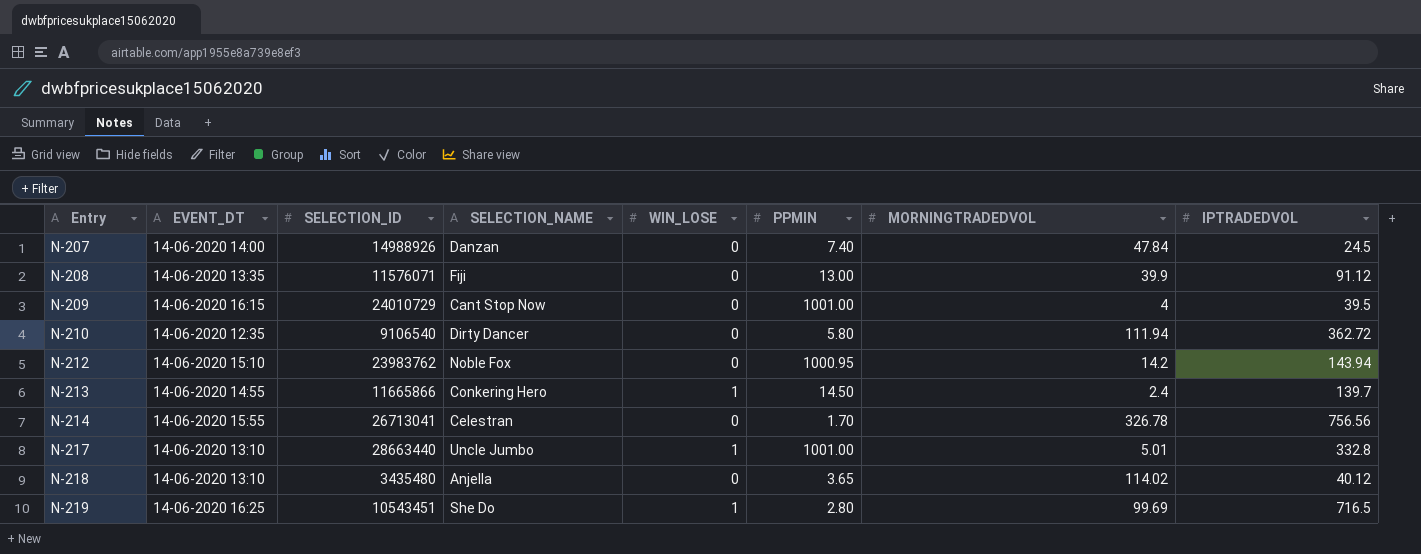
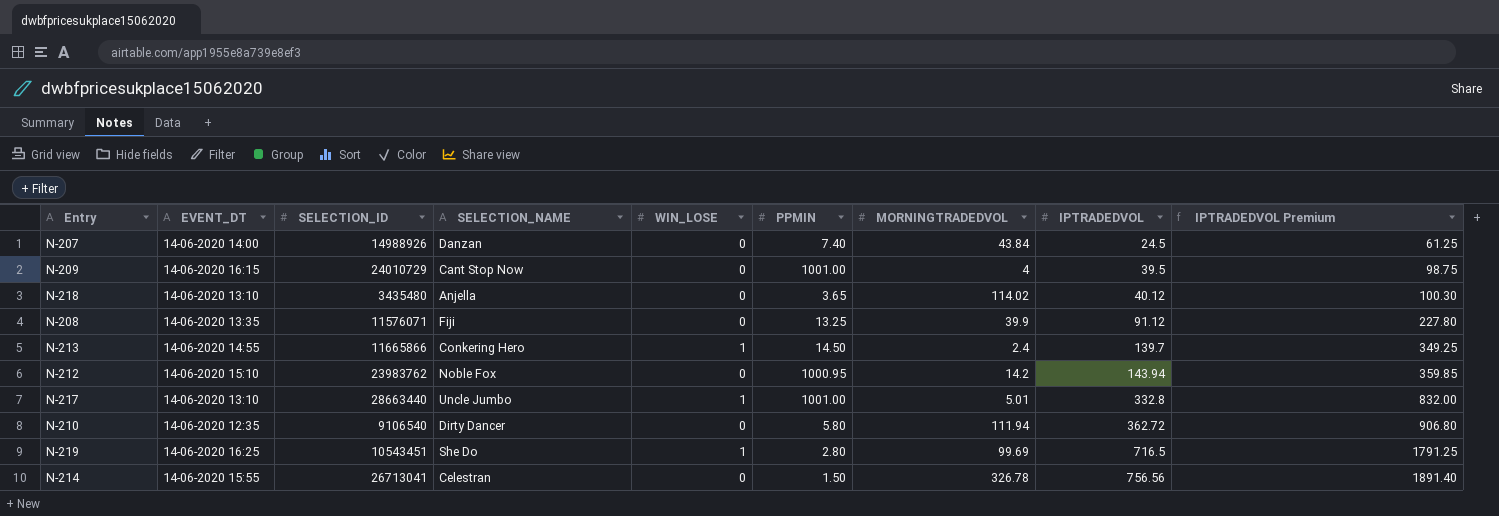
row order: Entry ascending -> IPTRADEDVOL ascending
column IPTRADEDVOL Premium | formula: none -> [IPTRADEDVOL] * 2.5
N-207 | MORNINGTRADEDVOL: 47.84 -> 43.84
N-208 | PPMIN: 13.00 -> 13.25
N-214 | PPMIN: 1.70 -> 1.50

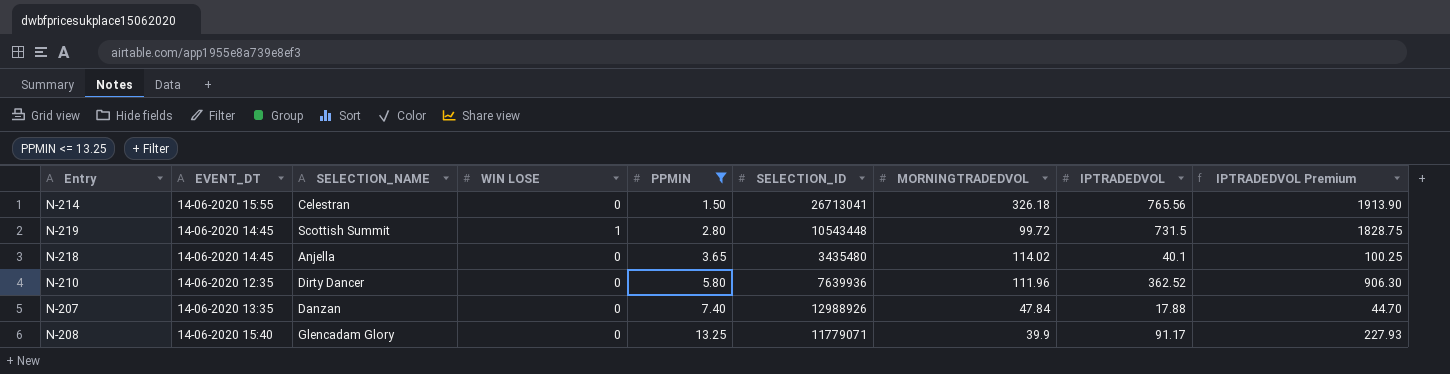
filter: none -> PPMIN <= 13.25
row order: IPTRADEDVOL ascending -> PPMIN ascending
column name: WIN_LOSE -> WIN LOSE
column SELECTION_ID | position: 3 -> 6
N-214 | MORNINGTRADEDVOL: 326.78 -> 326.18
N-214 | IPTRADEDVOL: 756.56 -> 765.56
N-214 | IPTRADEDVOL Premium: 1891.40 -> 1913.90
N-219 | EVENT_DT: 14-06-2020 16:25 -> 14-06-2020 14:45
N-219 | SELECTION_NAME: She Do -> Scottish Summit
N-219 | SELECTION_ID: 10543451 -> 10543448
N-219 | MORNINGTRADEDVOL: 99.69 -> 99.72
N-219 | IPTRADEDVOL: 716.5 -> 731.5
N-219 | IPTRADEDVOL Premium: 1791.25 -> 1828.75
N-218 | EVENT_DT: 14-06-2020 13:10 -> 14-06-2020 14:45
N-218 | IPTRADEDVOL: 40.12 -> 40.1
N-218 | IPTRADEDVOL Premium: 100.30 -> 100.25
N-210 | SELECTION_ID: 9106540 -> 7639936
N-210 | MORNINGTRADEDVOL: 111.94 -> 111.96
N-210 | IPTRADEDVOL: 362.72 -> 362.52
N-210 | IPTRADEDVOL Premium: 906.80 -> 906.30
N-207 | EVENT_DT: 14-06-2020 14:00 -> 14-06-2020 13:35
N-207 | SELECTION_ID: 14988926 -> 12988926
N-207 | MORNINGTRADEDVOL: 43.84 -> 47.84
N-207 | IPTRADEDVOL: 24.5 -> 17.88
N-207 | IPTRADEDVOL Premium: 61.25 -> 44.70
N-208 | EVENT_DT: 14-06-2020 13:35 -> 14-06-2020 15:40
N-208 | SELECTION_NAME: Fiji -> Glencadam Glory
N-208 | SELECTION_ID: 11576071 -> 11779071
N-208 | IPTRADEDVOL: 91.12 -> 91.17
N-208 | IPTRADEDVOL Premium: 227.80 -> 227.93

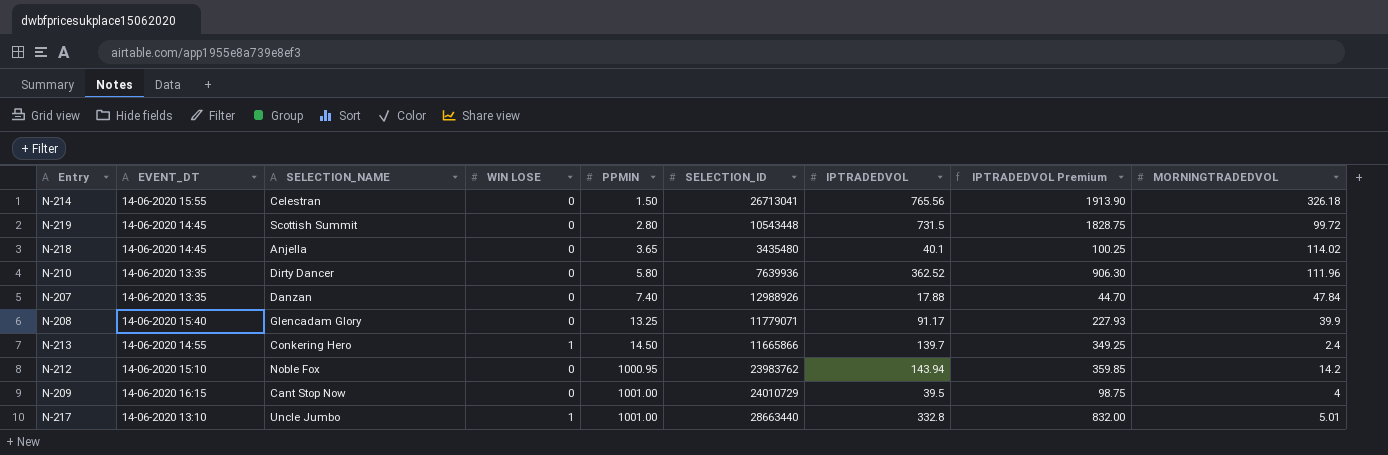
filter: PPMIN <= 13.25 -> none
column MORNINGTRADEDVOL | position: 7 -> 9
N-219 | WIN LOSE: 1 -> 0
N-210 | EVENT_DT: 14-06-2020 12:35 -> 14-06-2020 13:35

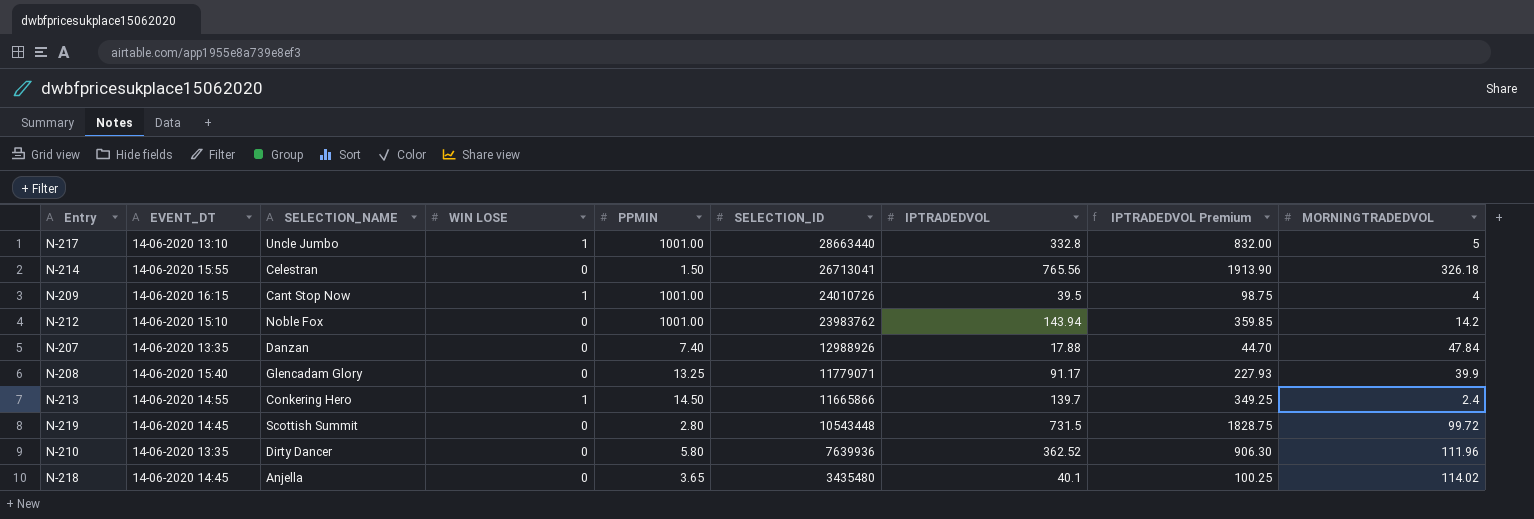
row order: PPMIN ascending -> SELECTION_ID descending
N-217 | MORNINGTRADEDVOL: 5.01 -> 5
N-209 | WIN LOSE: 0 -> 1
N-209 | SELECTION_ID: 24010729 -> 24010726
N-212 | PPMIN: 1000.95 -> 1001.00

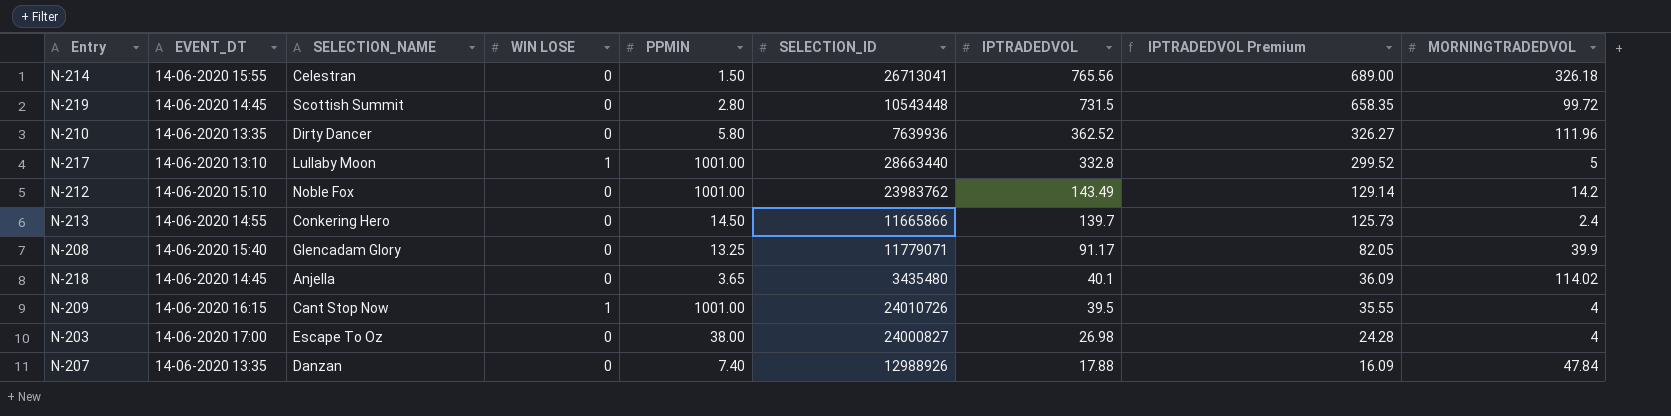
row order: SELECTION_ID descending -> IPTRADEDVOL descending
column IPTRADEDVOL Premium | formula: [IPTRADEDVOL] * 2.5 -> [IPTRADEDVOL] * 0.9
N-217 | SELECTION_NAME: Uncle Jumbo -> Lullaby Moon
N-212 | IPTRADEDVOL: 143.94 -> 143.49
N-213 | WIN LOSE: 1 -> 0
row N-203: none -> 14-06-2020 17:00 | Escape To Oz | 0 | 38.00 | 24000827 | 26.98 | 24.28 | 4

